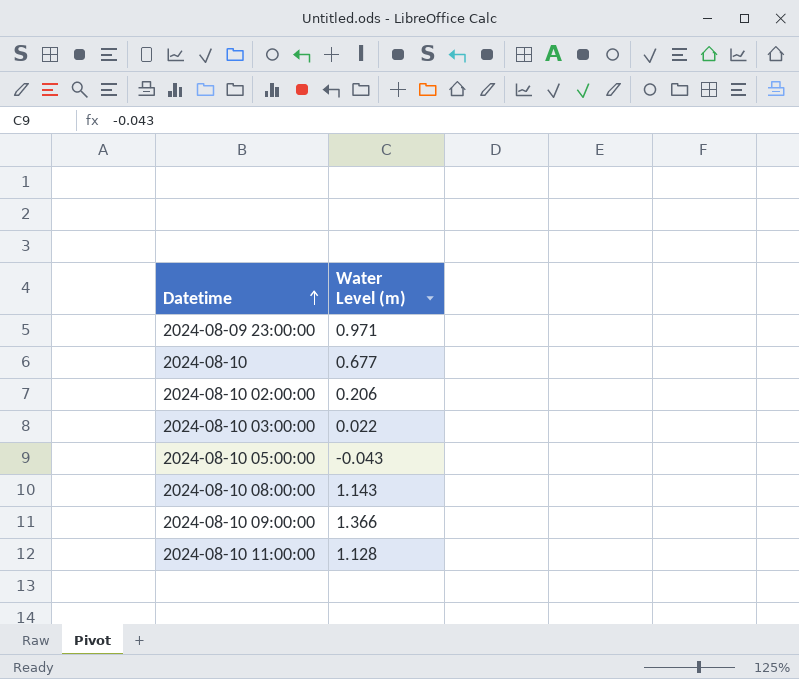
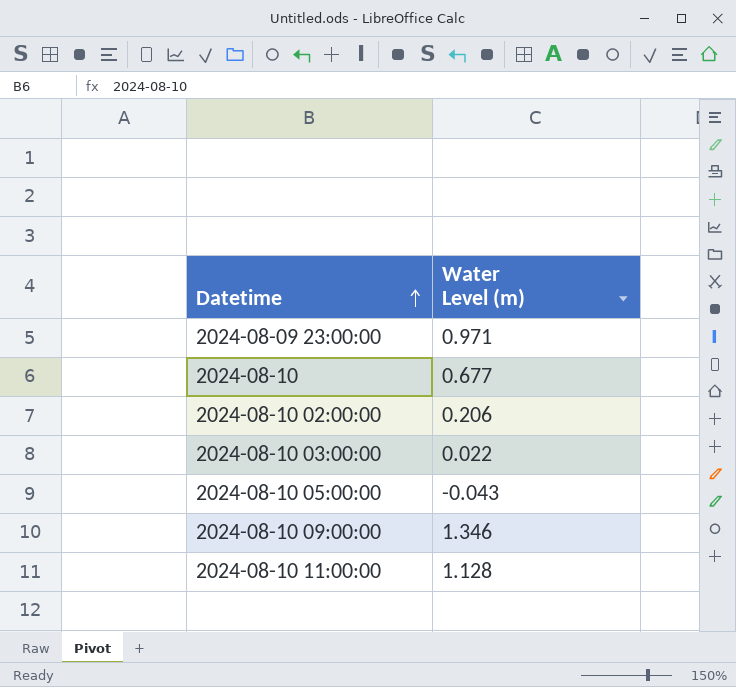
row 2024-08-10 08:00:00: 1.143 -> none
2024-08-10 09:00:00 | Water Level (m): 1.366 -> 1.346

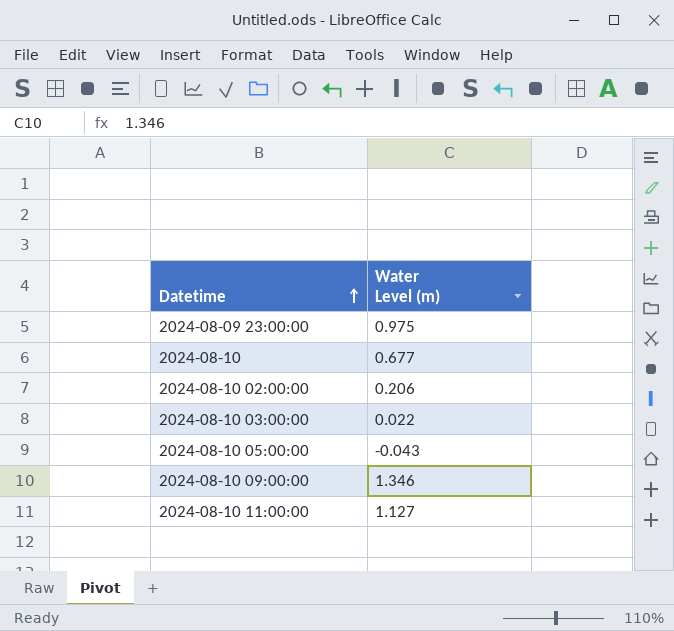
2024-08-09 23:00:00 | Water Level (m): 0.971 -> 0.975
2024-08-10 11:00:00 | Water Level (m): 1.128 -> 1.127

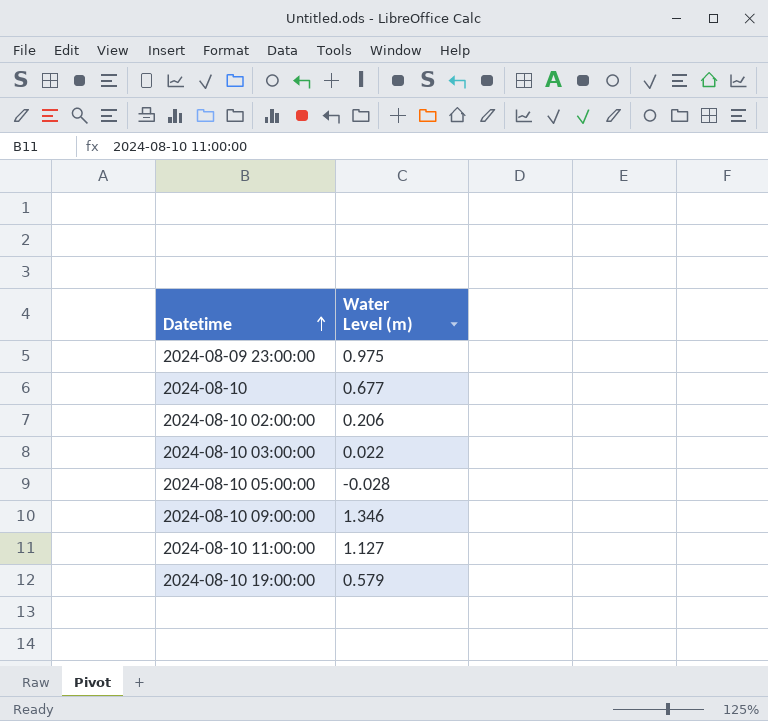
2024-08-10 05:00:00 | Water Level (m): -0.043 -> -0.028
row 2024-08-10 19:00:00: none -> 0.579

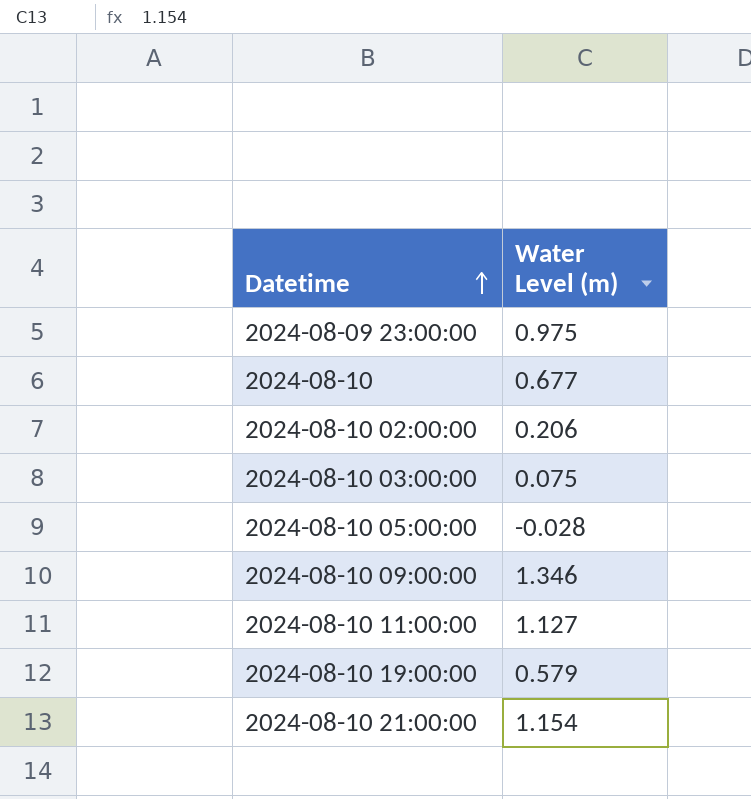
2024-08-10 03:00:00 | Water Level (m): 0.022 -> 0.075
row 2024-08-10 21:00:00: none -> 1.154

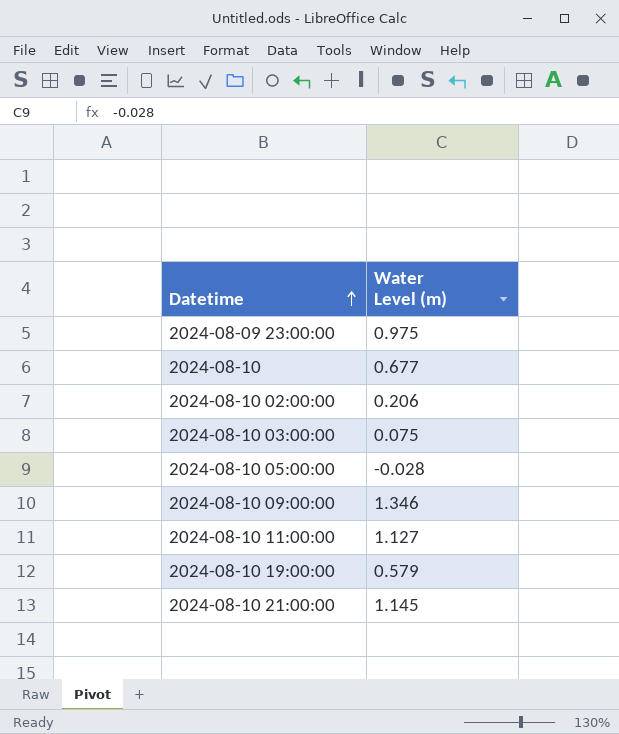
2024-08-10 21:00:00 | Water Level (m): 1.154 -> 1.145

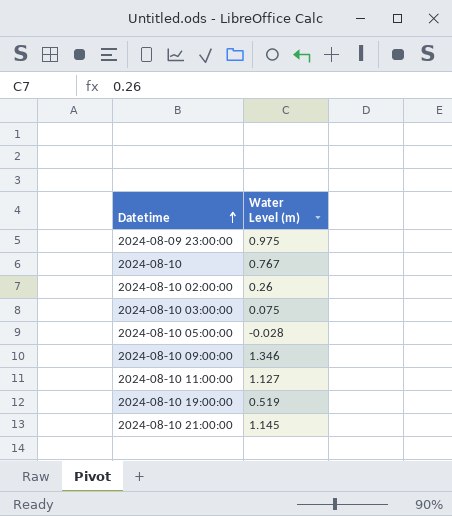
2024-08-10 | Water Level (m): 0.677 -> 0.767
2024-08-10 02:00:00 | Water Level (m): 0.206 -> 0.26
2024-08-10 19:00:00 | Water Level (m): 0.579 -> 0.519

